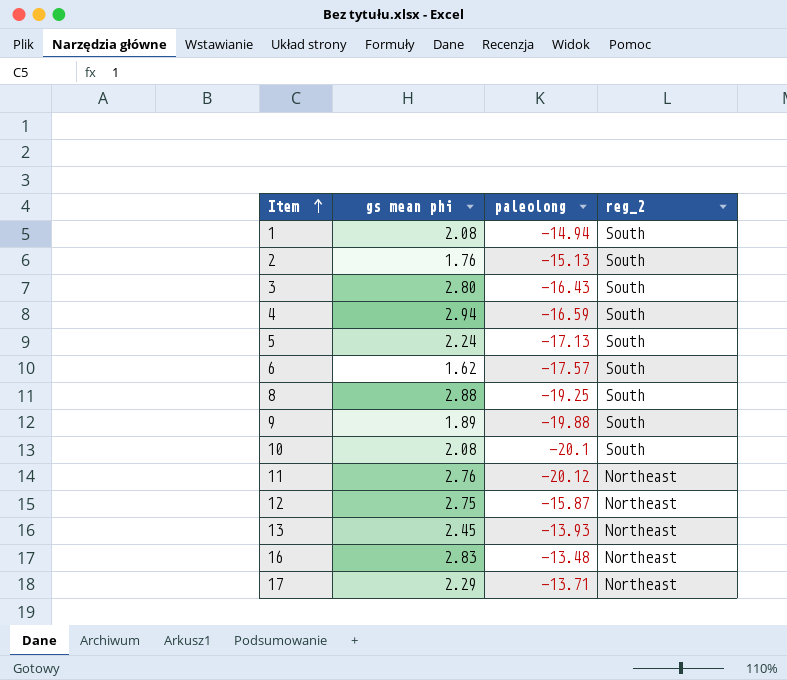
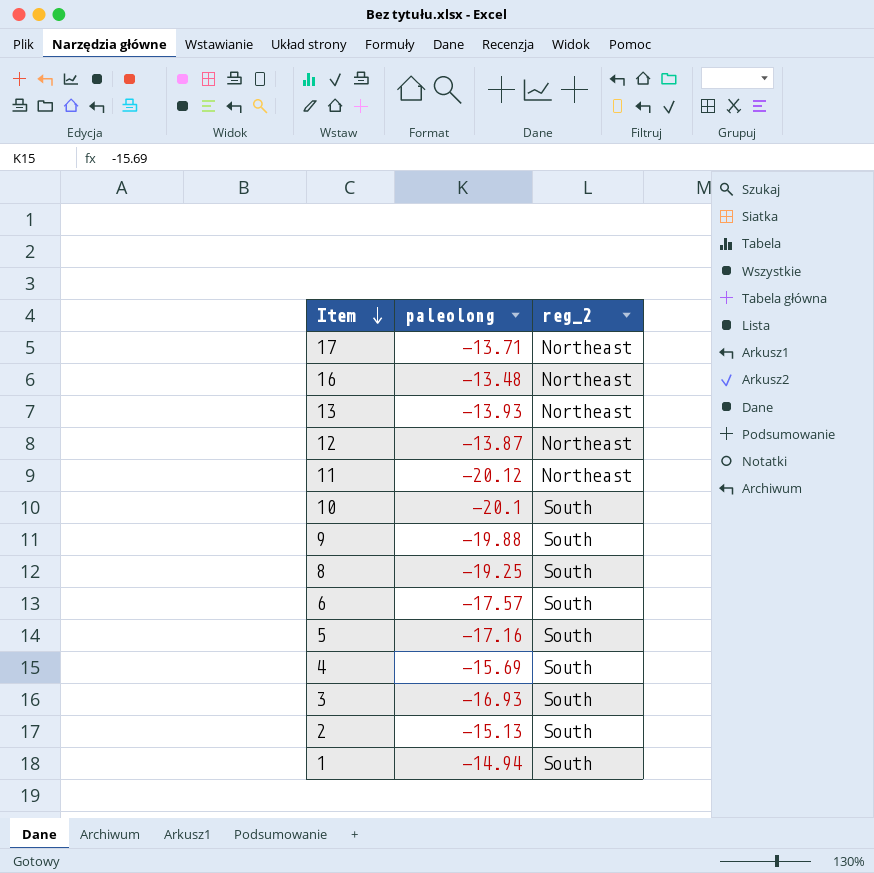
row order: Item ascending -> Item descending
column gs mean phi | position: 2 -> none
12 | paleolong: -15.87 -> -13.87
5 | paleolong: -17.13 -> -17.16
4 | paleolong: -16.59 -> -15.69
3 | paleolong: -16.43 -> -16.93

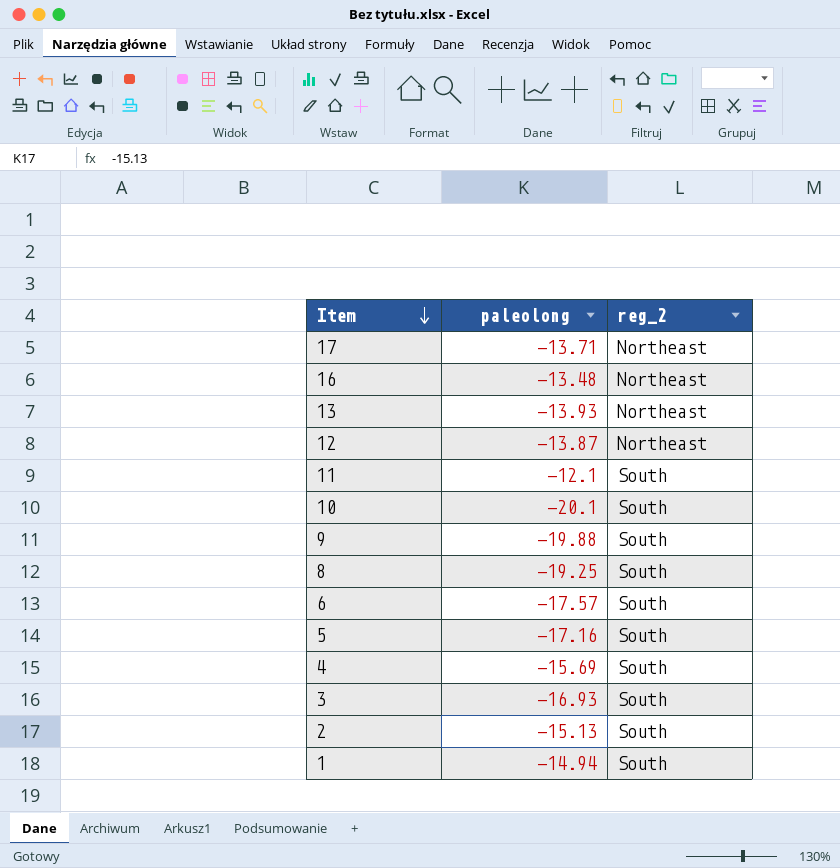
11 | paleolong: -20.12 -> -12.1
11 | reg_2: Northeast -> South

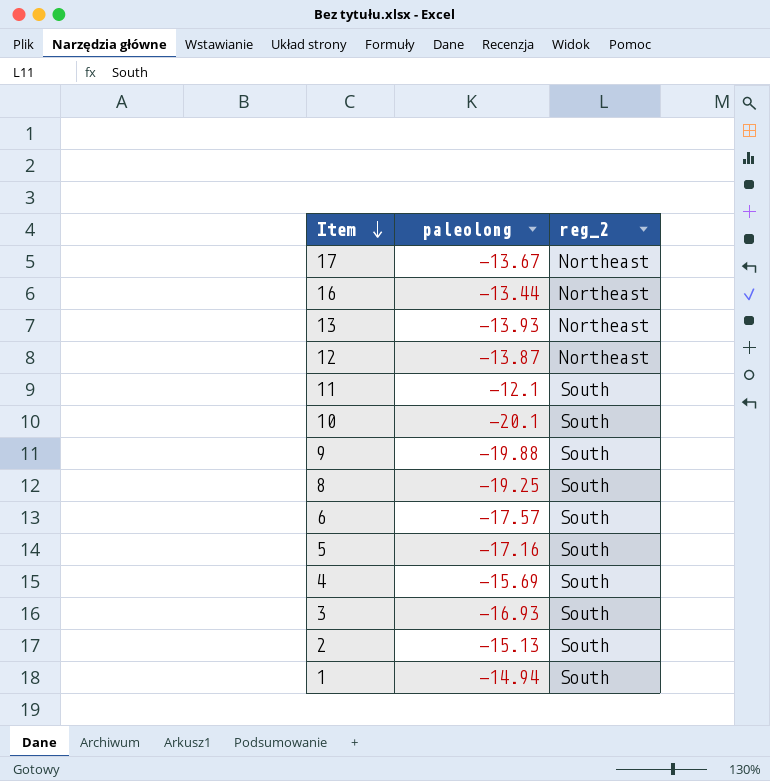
17 | paleolong: -13.71 -> -13.67
16 | paleolong: -13.48 -> -13.44

